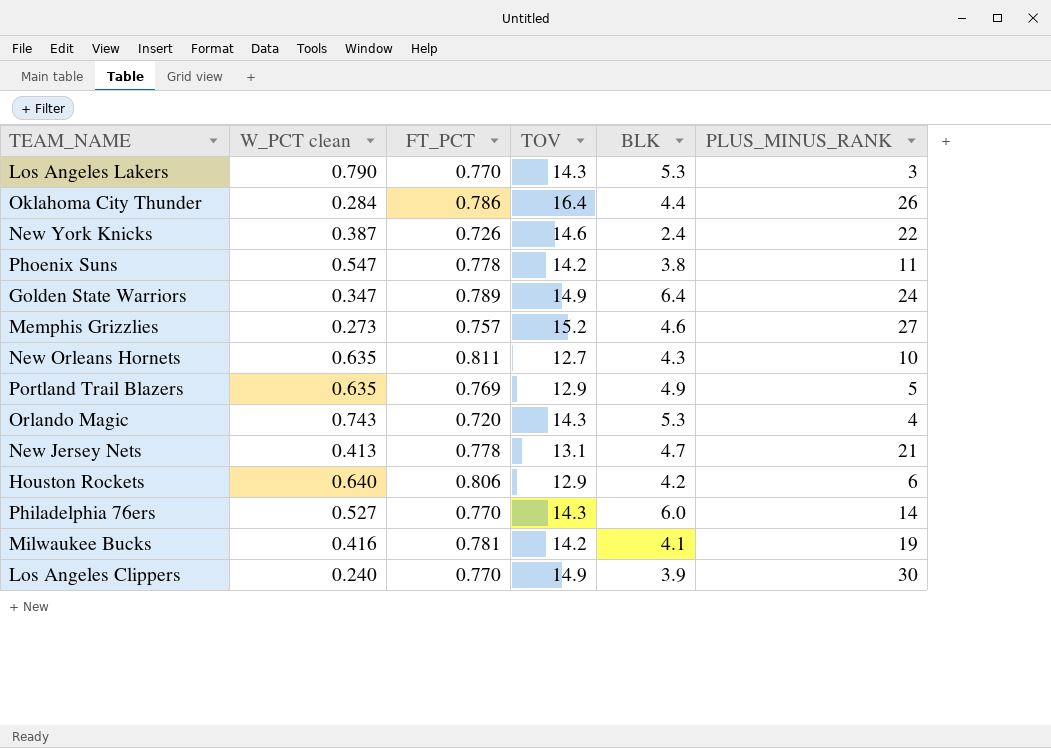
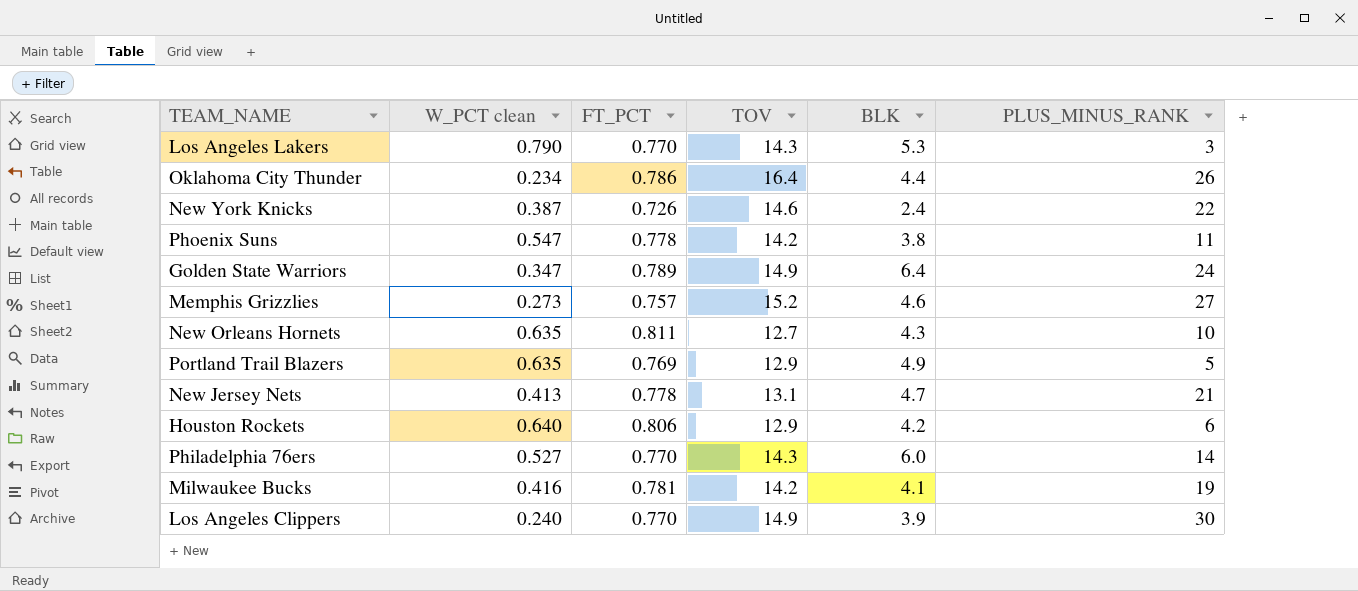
row Orlando Magic: 0.743 | 0.720 | 14.3 | 5.3 | 4 -> none
Oklahoma City Thunder | W_PCT clean: 0.284 -> 0.234

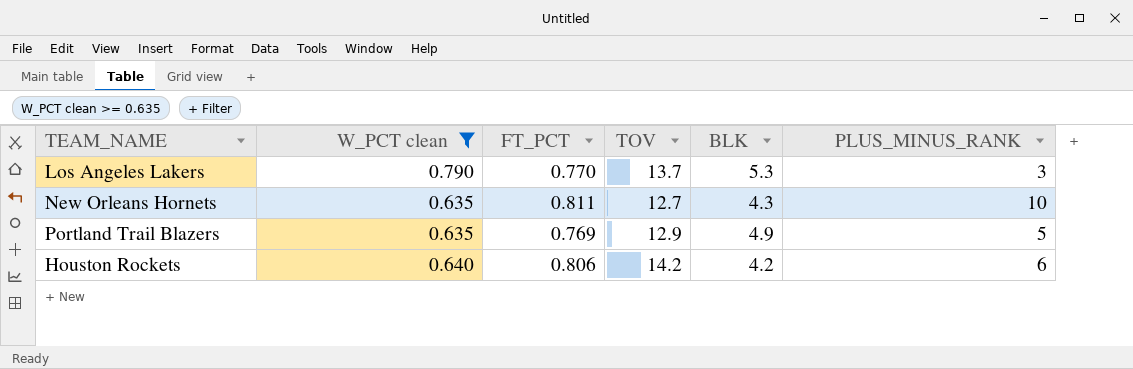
filter: none -> W_PCT clean >= 0.635
Los Angeles Lakers | TOV: 14.3 -> 13.7
Houston Rockets | TOV: 12.9 -> 14.2

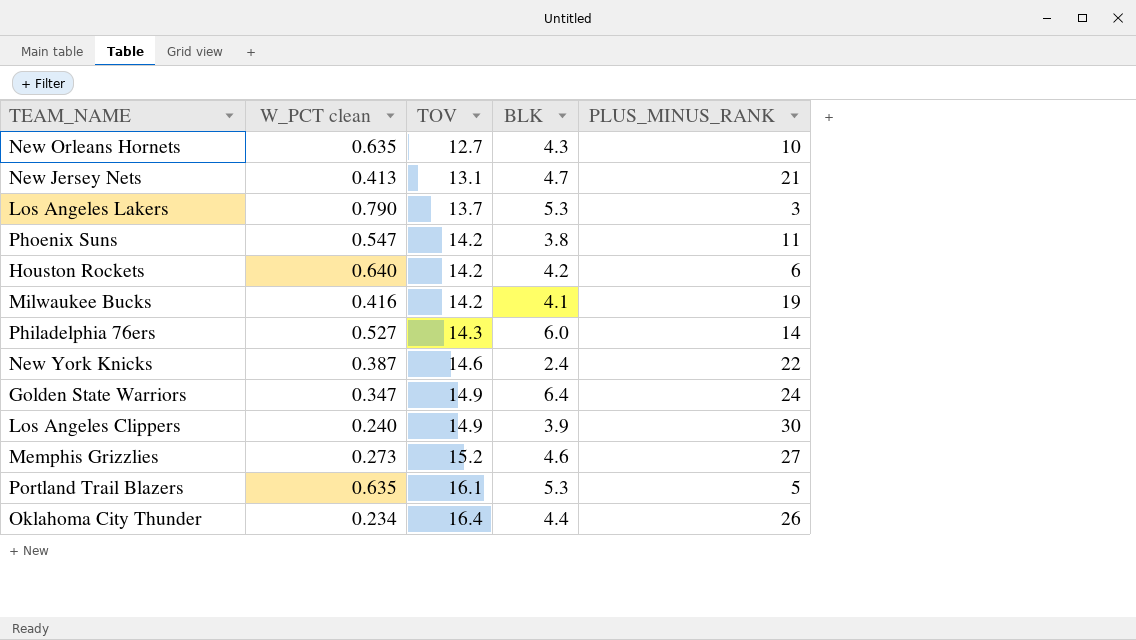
filter: W_PCT clean >= 0.635 -> none
row order: none -> TOV ascending
column FT_PCT | position: 3 -> none
Portland Trail Blazers | TOV: 12.9 -> 16.1
Portland Trail Blazers | BLK: 4.9 -> 5.3

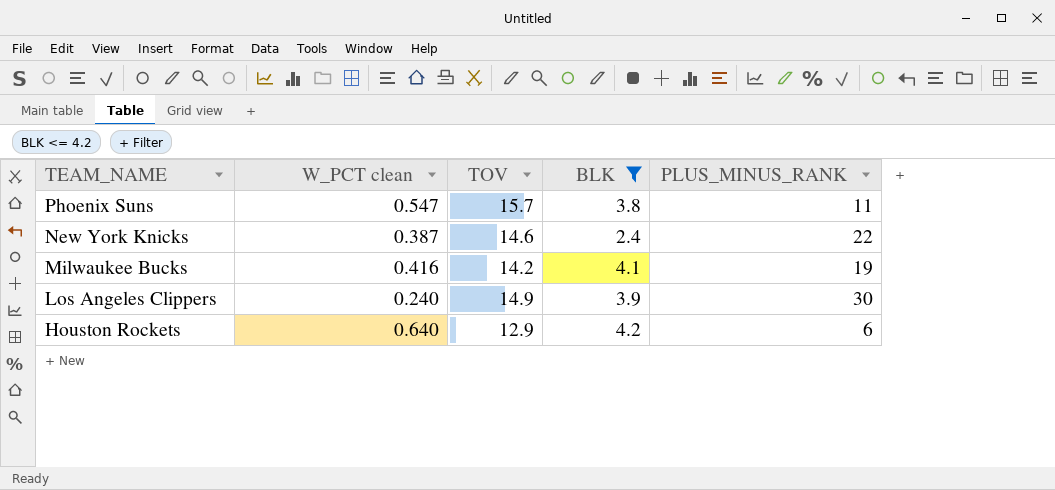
filter: none -> BLK <= 4.2
row order: TOV ascending -> TEAM_NAME descending
Phoenix Suns | TOV: 14.2 -> 15.7
Houston Rockets | TOV: 14.2 -> 12.9

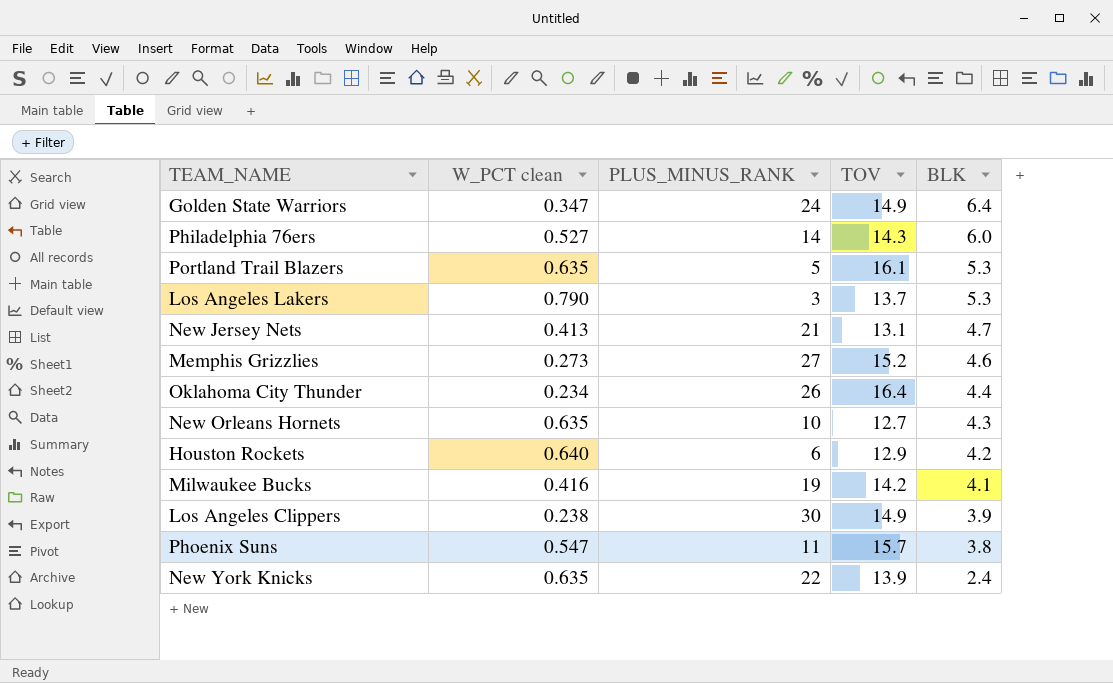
filter: BLK <= 4.2 -> none
row order: TEAM_NAME descending -> BLK descending
column PLUS_MINUS_RANK | position: 5 -> 3
Los Angeles Clippers | W_PCT clean: 0.240 -> 0.238
New York Knicks | W_PCT clean: 0.387 -> 0.635
New York Knicks | TOV: 14.6 -> 13.9

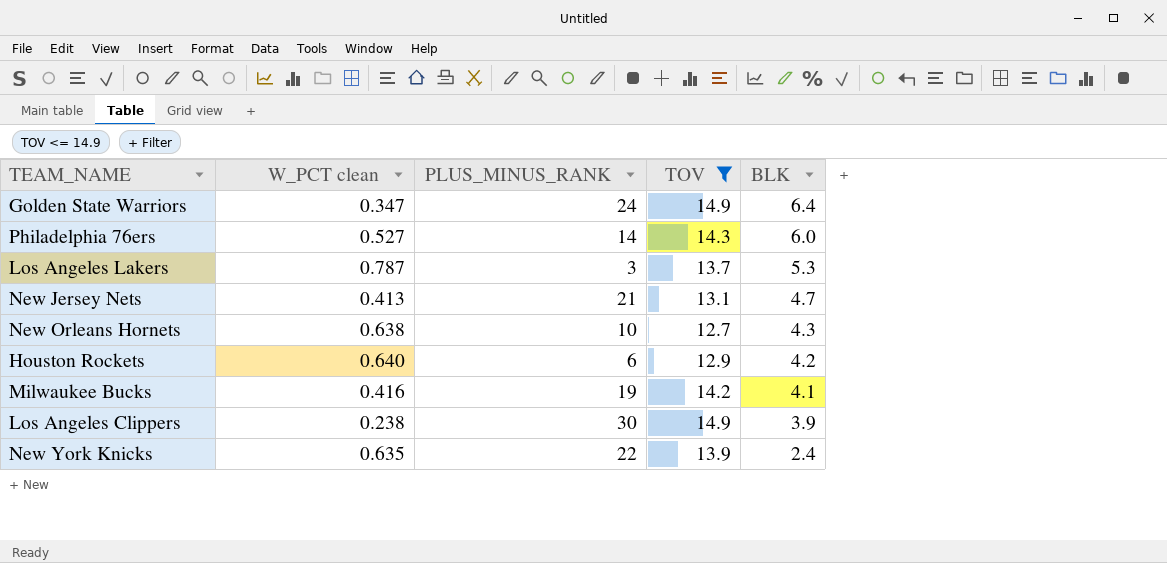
filter: none -> TOV <= 14.9
Los Angeles Lakers | W_PCT clean: 0.790 -> 0.787
New Orleans Hornets | W_PCT clean: 0.635 -> 0.638

